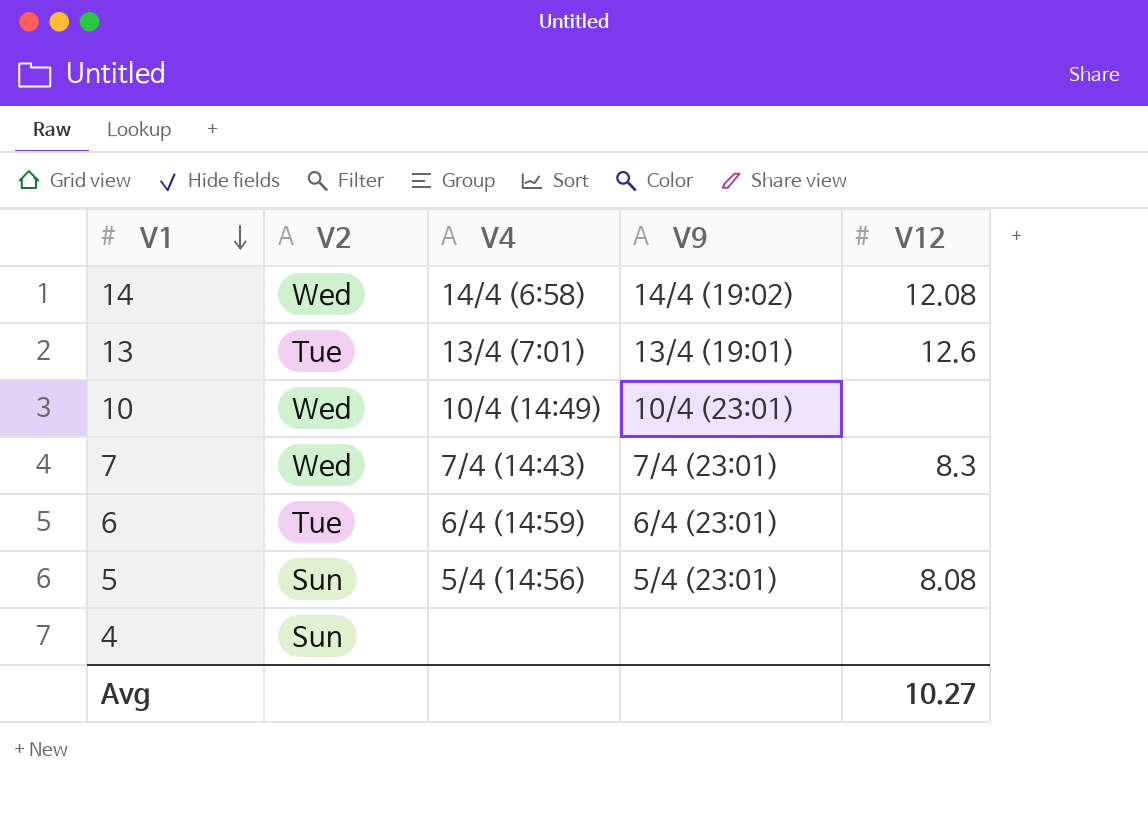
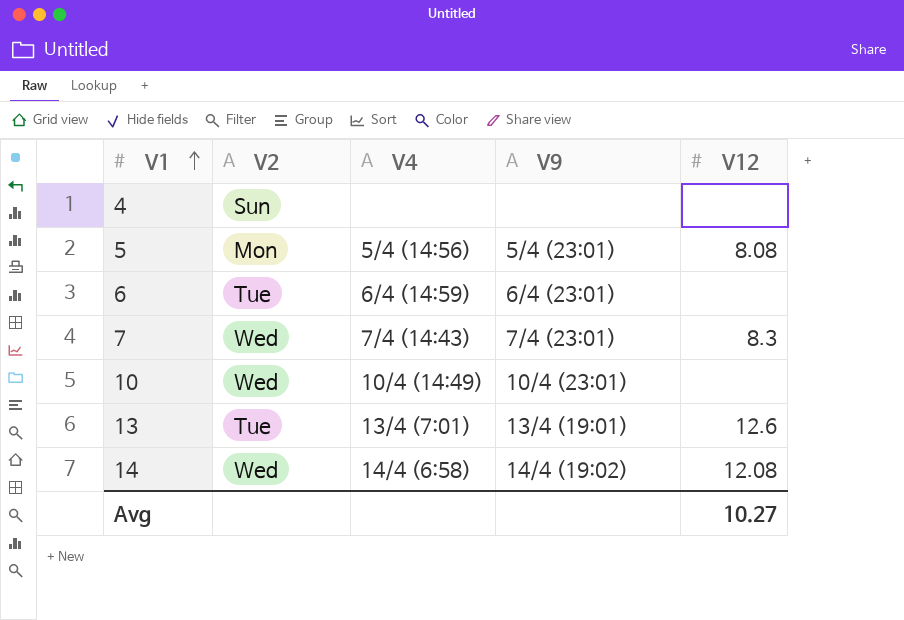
row order: V1 descending -> V1 ascending
5 | V2: Sun -> Mon

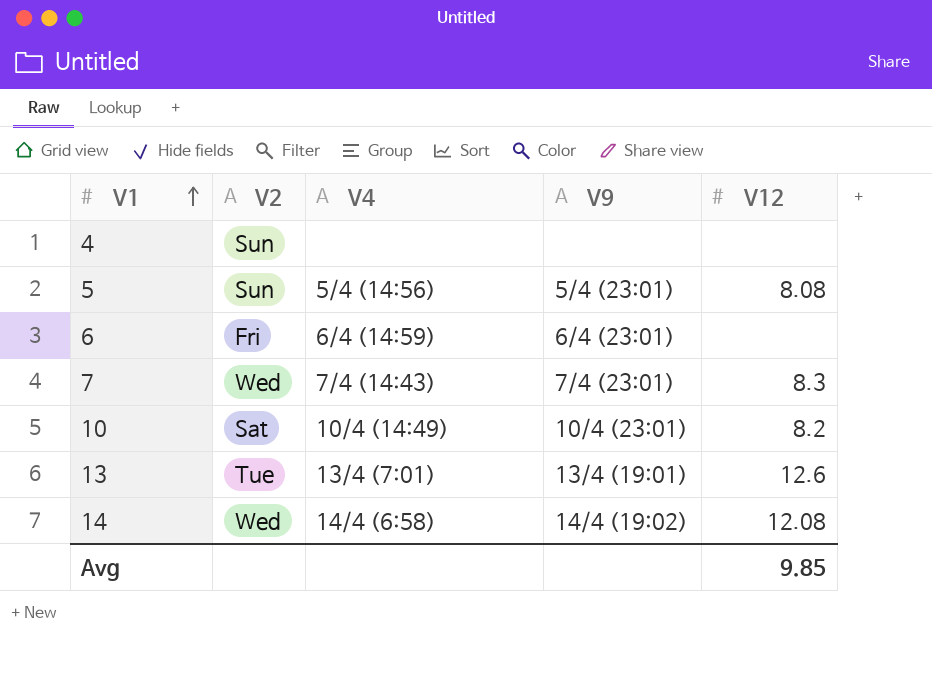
5 | V2: Mon -> Sun
6 | V2: Tue -> Fri
10 | V2: Wed -> Sat
10 | V12: none -> 8.2
Avg | V12: 10.27 -> 9.85

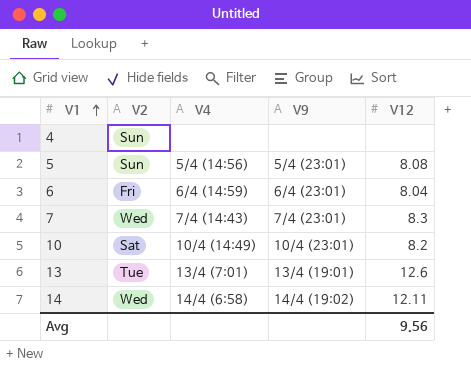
6 | V12: none -> 8.04
14 | V12: 12.08 -> 12.11
Avg | V12: 9.85 -> 9.56

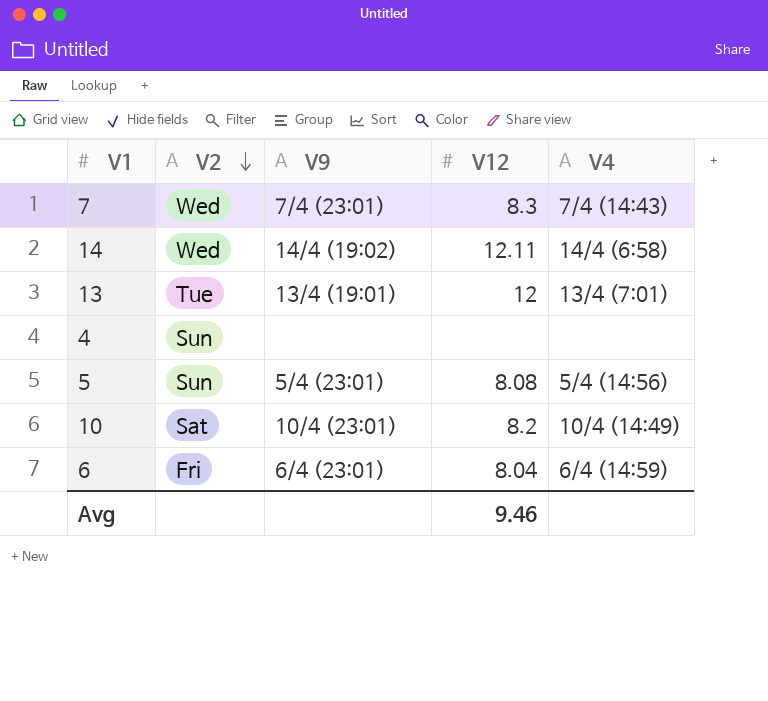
row order: V1 ascending -> V2 descending
column V4 | position: 3 -> 5
13 | V12: 12.6 -> 12
Avg | V12: 9.56 -> 9.46

